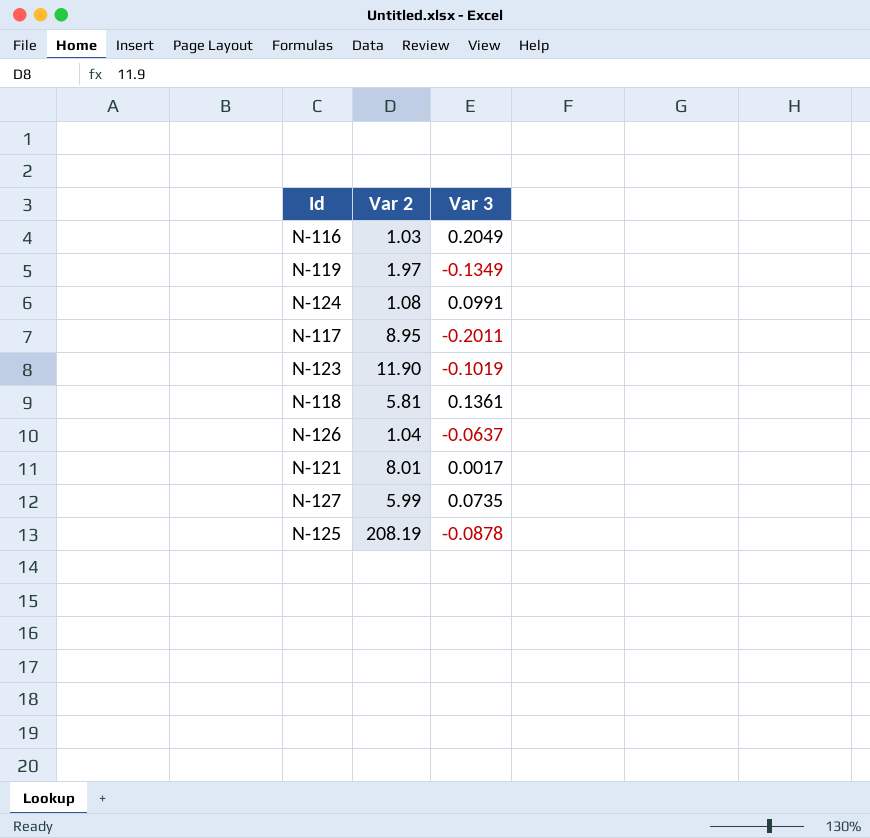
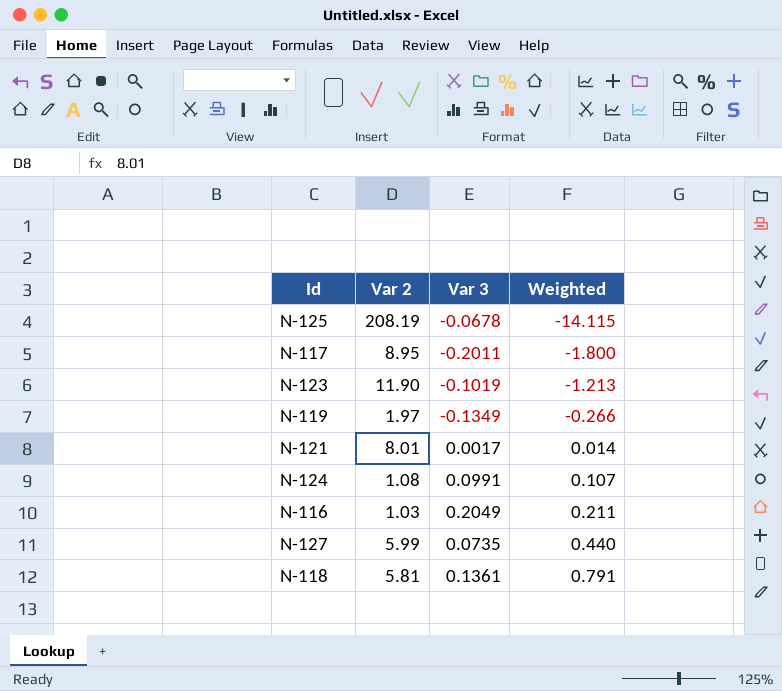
row order: none -> Weighted ascending
column Weighted | formula: none -> [Var 2] * [Var 3]
row N-126: 1.04 | -0.0637 -> none
N-125 | Var 3: -0.0878 -> -0.0678

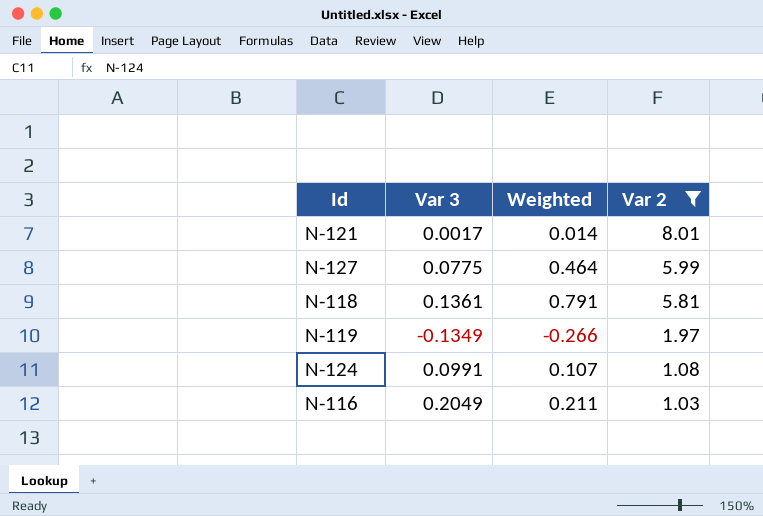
filter: none -> Var 2 <= 8.01
row order: Weighted ascending -> Var 2 descending
column Var 2 | position: 2 -> 4
N-127 | Var 3: 0.0735 -> 0.0775
N-127 | Weighted: 0.440 -> 0.464

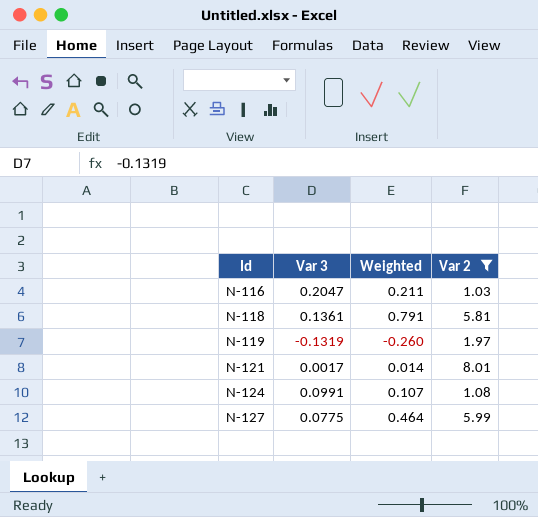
row order: Var 2 descending -> Id ascending
N-116 | Var 3: 0.2049 -> 0.2047
N-119 | Var 3: -0.1349 -> -0.1319
N-119 | Weighted: -0.266 -> -0.260

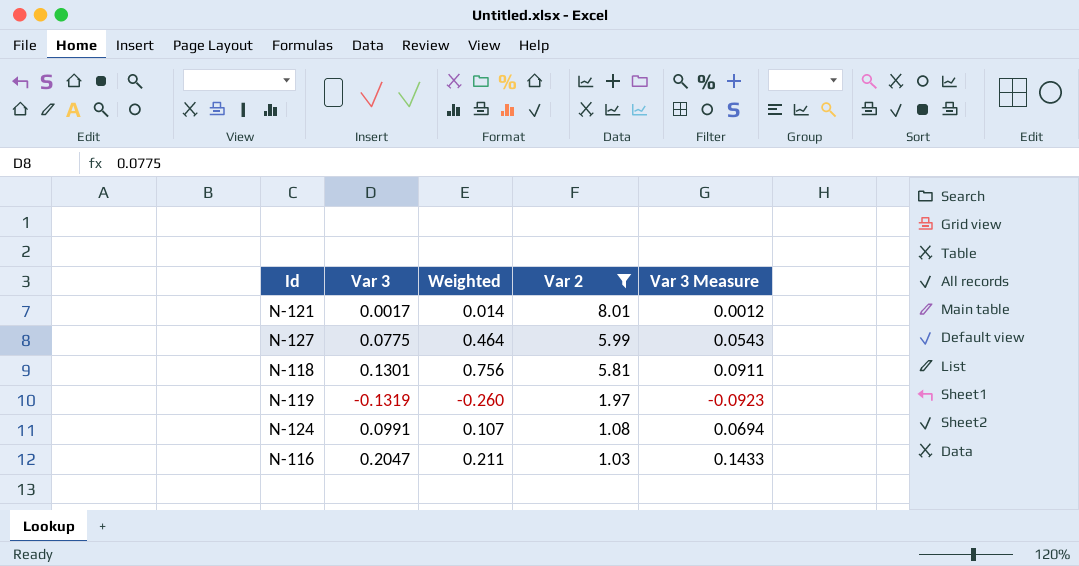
row order: Id ascending -> Var 2 descending
column Var 3 Measure | formula: none -> [Var 3] * 0.7
N-118 | Var 3: 0.1361 -> 0.1301
N-118 | Weighted: 0.791 -> 0.756

